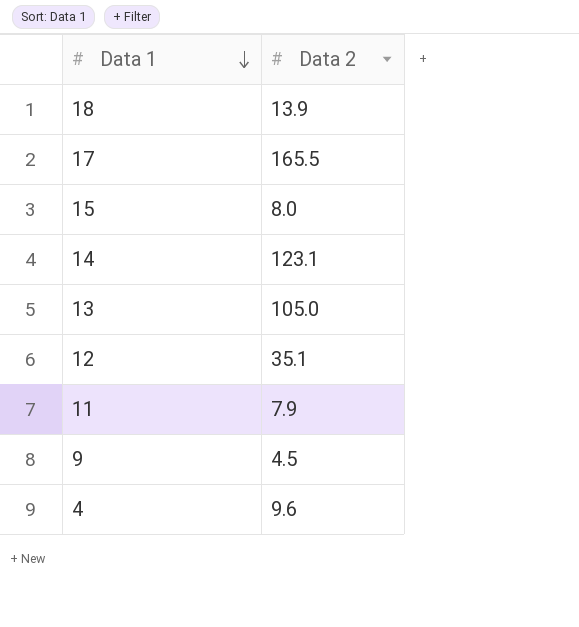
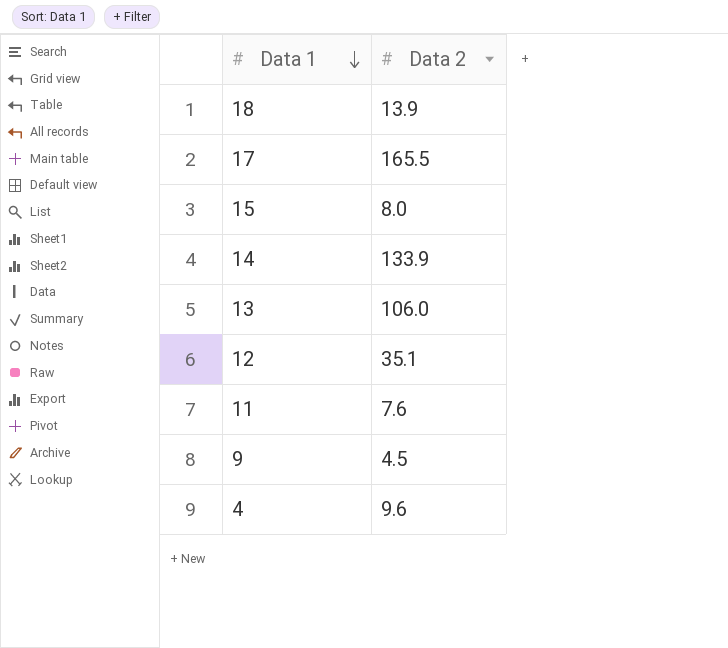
14 | Data 2: 123.1 -> 133.9
13 | Data 2: 105.0 -> 106.0
11 | Data 2: 7.9 -> 7.6

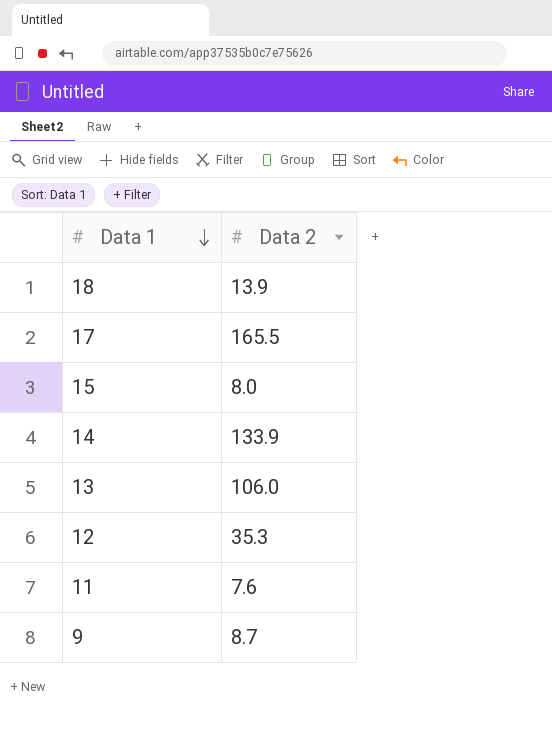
row 4: 9.6 -> none
12 | Data 2: 35.1 -> 35.3
9 | Data 2: 4.5 -> 8.7

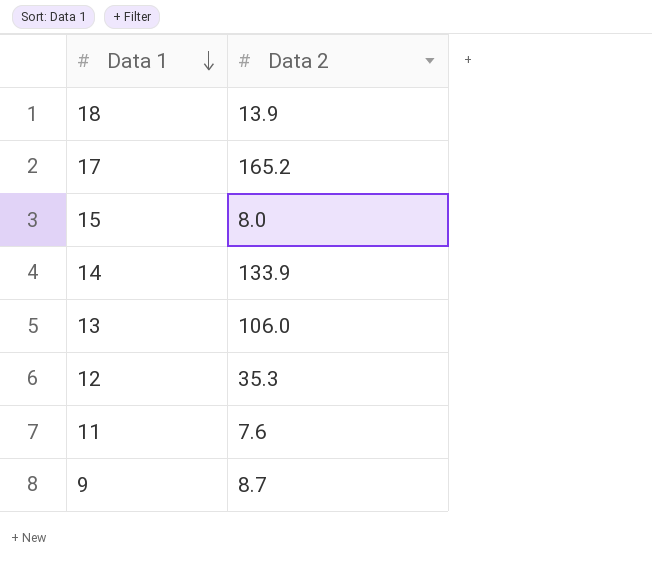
17 | Data 2: 165.5 -> 165.2

